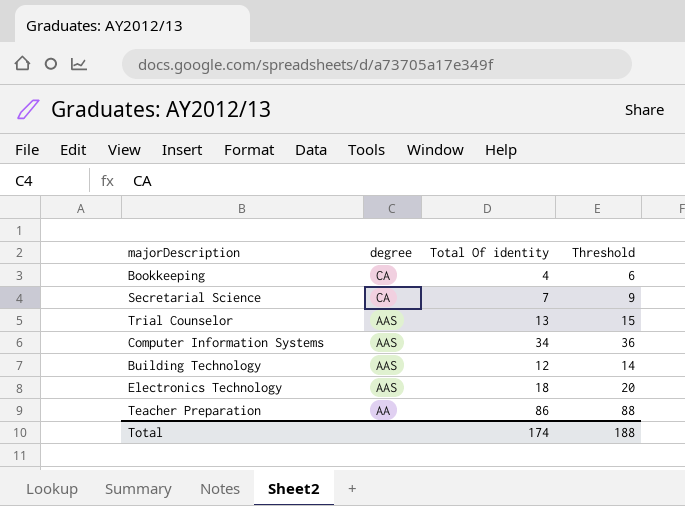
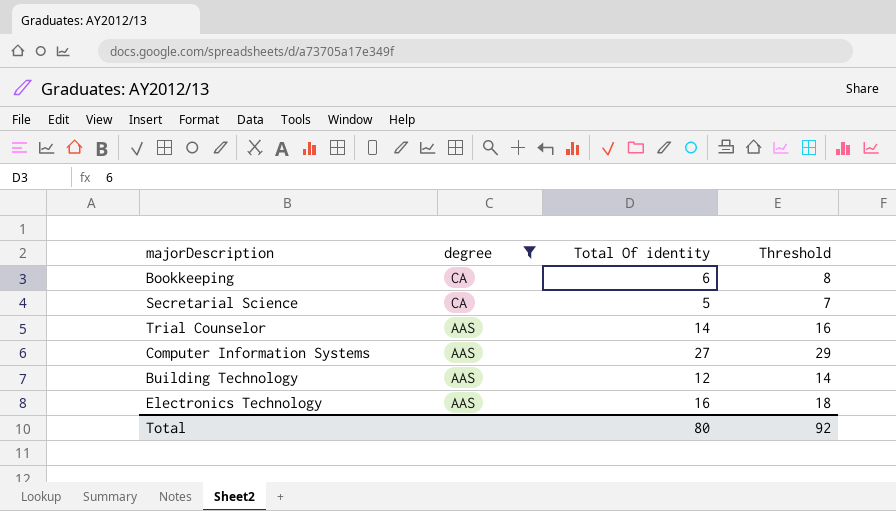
filter: none -> degree != AA
Bookkeeping | Total Of identity: 4 -> 6
Bookkeeping | Threshold: 6 -> 8
Secretarial Science | Total Of identity: 7 -> 5
Secretarial Science | Threshold: 9 -> 7
Trial Counselor | Total Of identity: 13 -> 14
Trial Counselor | Threshold: 15 -> 16
Computer Information Systems | Total Of identity: 34 -> 27
Computer Information Systems | Threshold: 36 -> 29
Electronics Technology | Total Of identity: 18 -> 16
Electronics Technology | Threshold: 20 -> 18
Total | Total Of identity: 174 -> 80
Total | Threshold: 188 -> 92

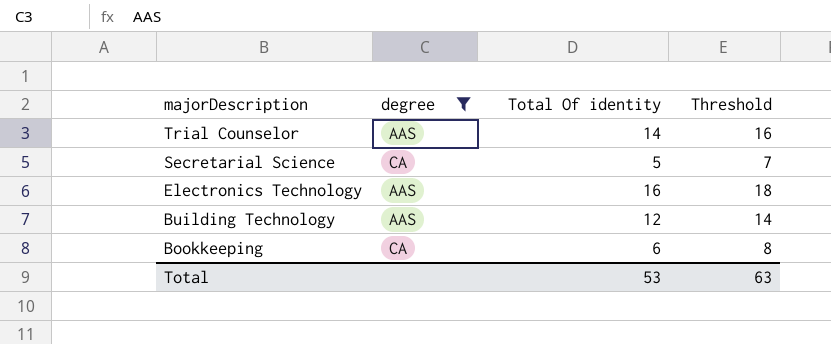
row order: degree descending -> majorDescription descending
row Computer Information Systems: AAS | 27 | 29 -> none
Total | Total Of identity: 80 -> 53
Total | Threshold: 92 -> 63

